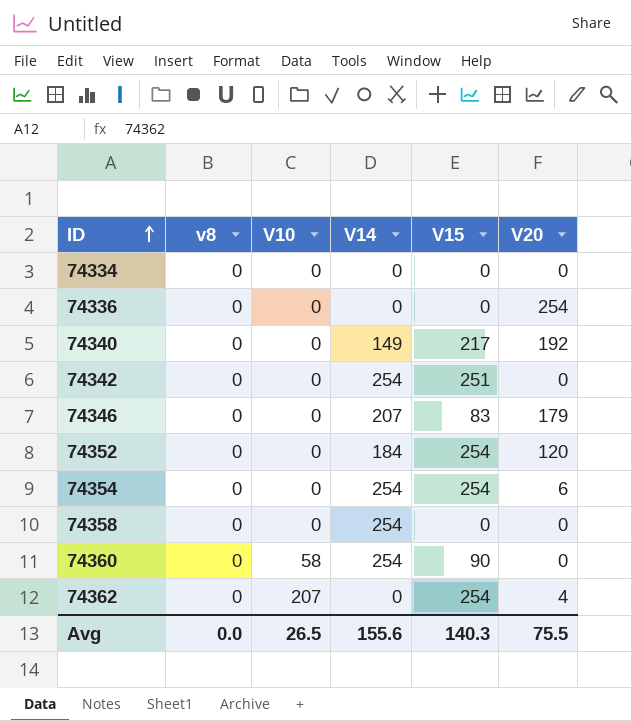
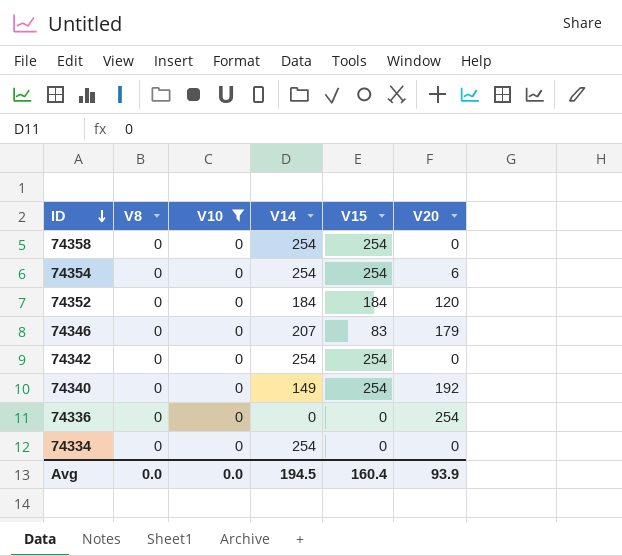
filter: none -> V10 = 0
row order: ID ascending -> ID descending
column name: v8 -> V8
74358 | V15: 0 -> 254
74352 | V15: 254 -> 184
74342 | V15: 251 -> 254
74340 | V15: 217 -> 254
74334 | V14: 0 -> 254
Avg | V10: 26.5 -> 0.0
Avg | V14: 155.6 -> 194.5
Avg | V15: 140.3 -> 160.4
Avg | V20: 75.5 -> 93.9

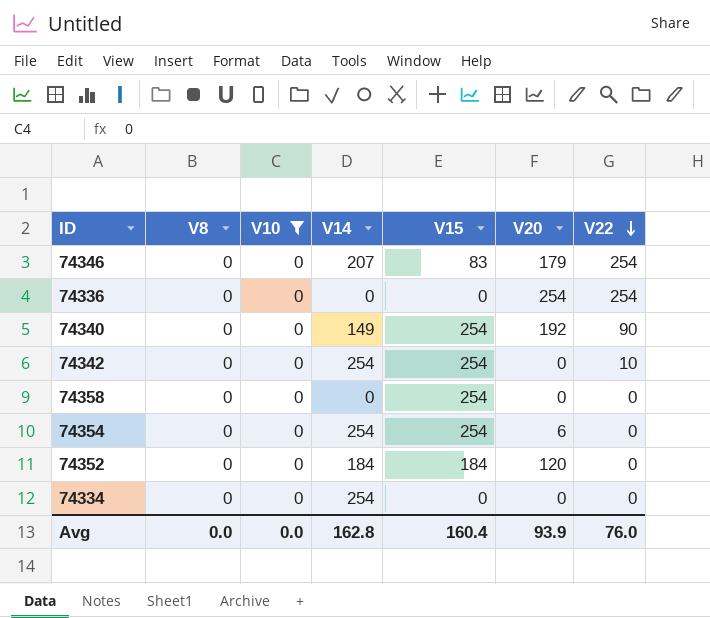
row order: ID descending -> V22 descending
column V22 | position: none -> 7
74358 | V14: 254 -> 0
Avg | V14: 194.5 -> 162.8

